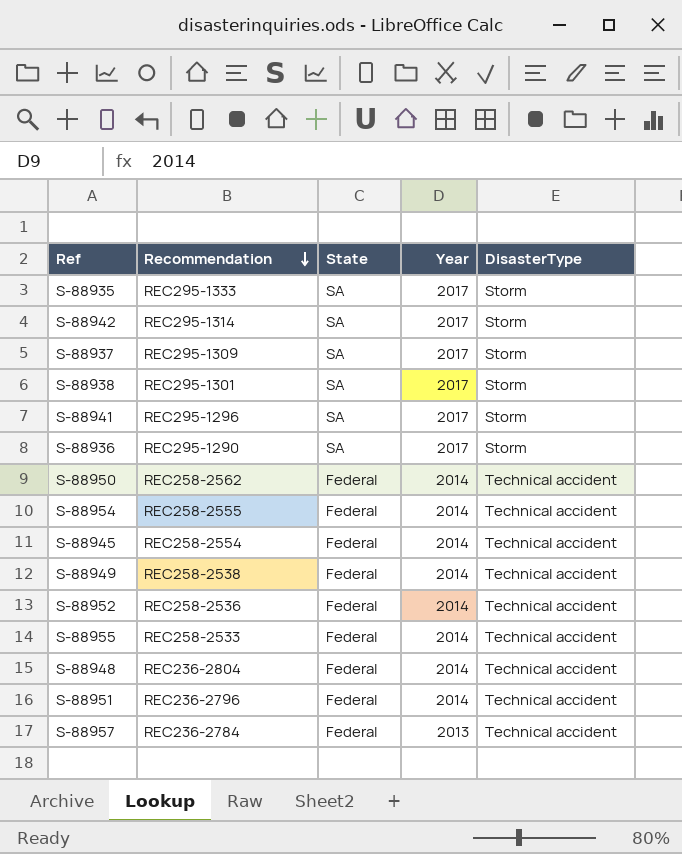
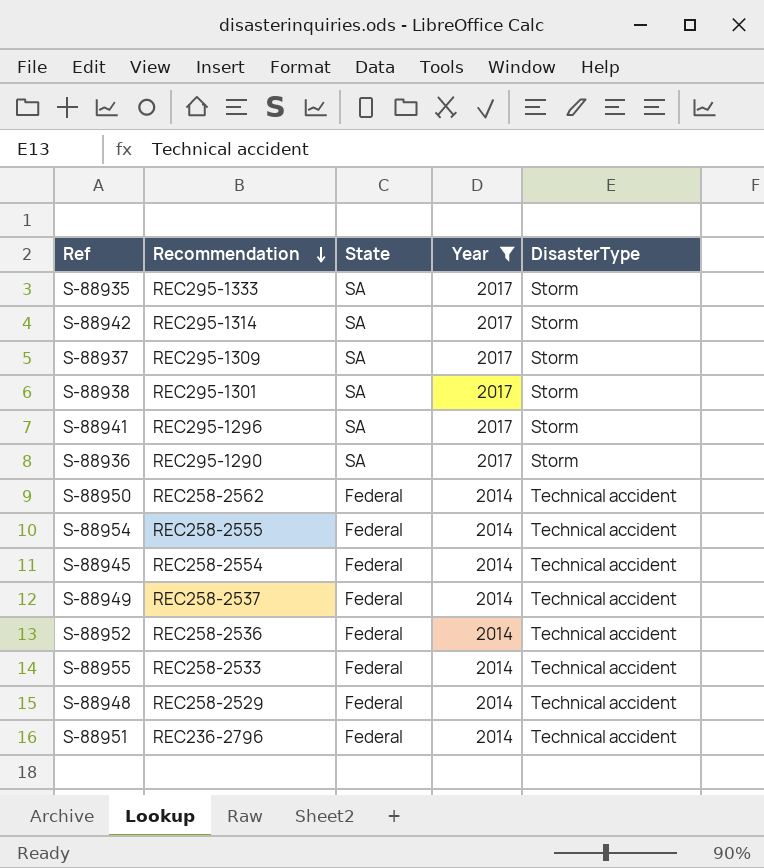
filter: none -> Year != 2013
S-88949 | Recommendation: REC258-2538 -> REC258-2537
S-88948 | Recommendation: REC236-2804 -> REC258-2529

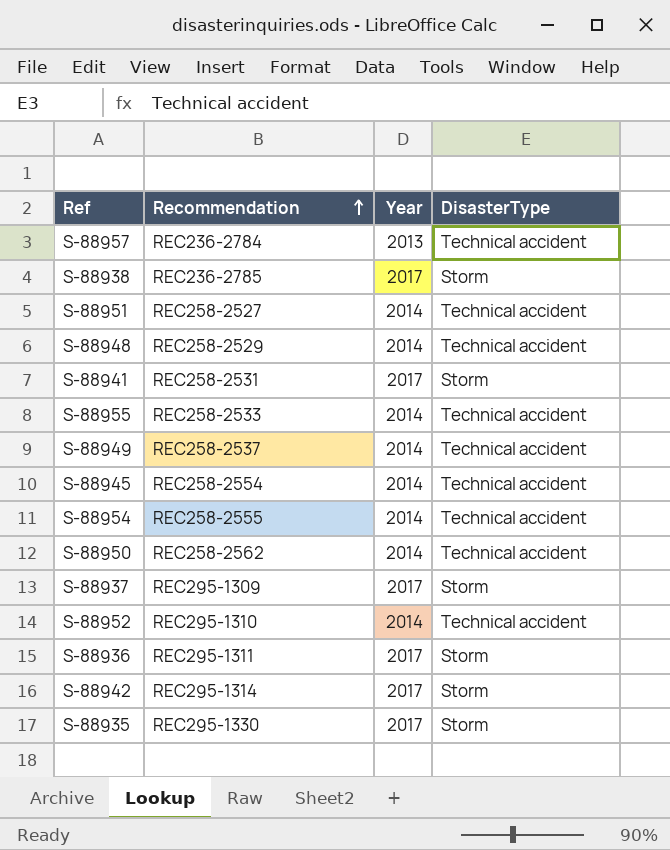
filter: Year != 2013 -> none
row order: Recommendation descending -> Recommendation ascending
column State | position: 3 -> none
S-88938 | Recommendation: REC295-1301 -> REC236-2785
S-88951 | Recommendation: REC236-2796 -> REC258-2527
S-88941 | Recommendation: REC295-1296 -> REC258-2531
S-88952 | Recommendation: REC258-2536 -> REC295-1310
S-88936 | Recommendation: REC295-1290 -> REC295-1311
S-88935 | Recommendation: REC295-1333 -> REC295-1330

